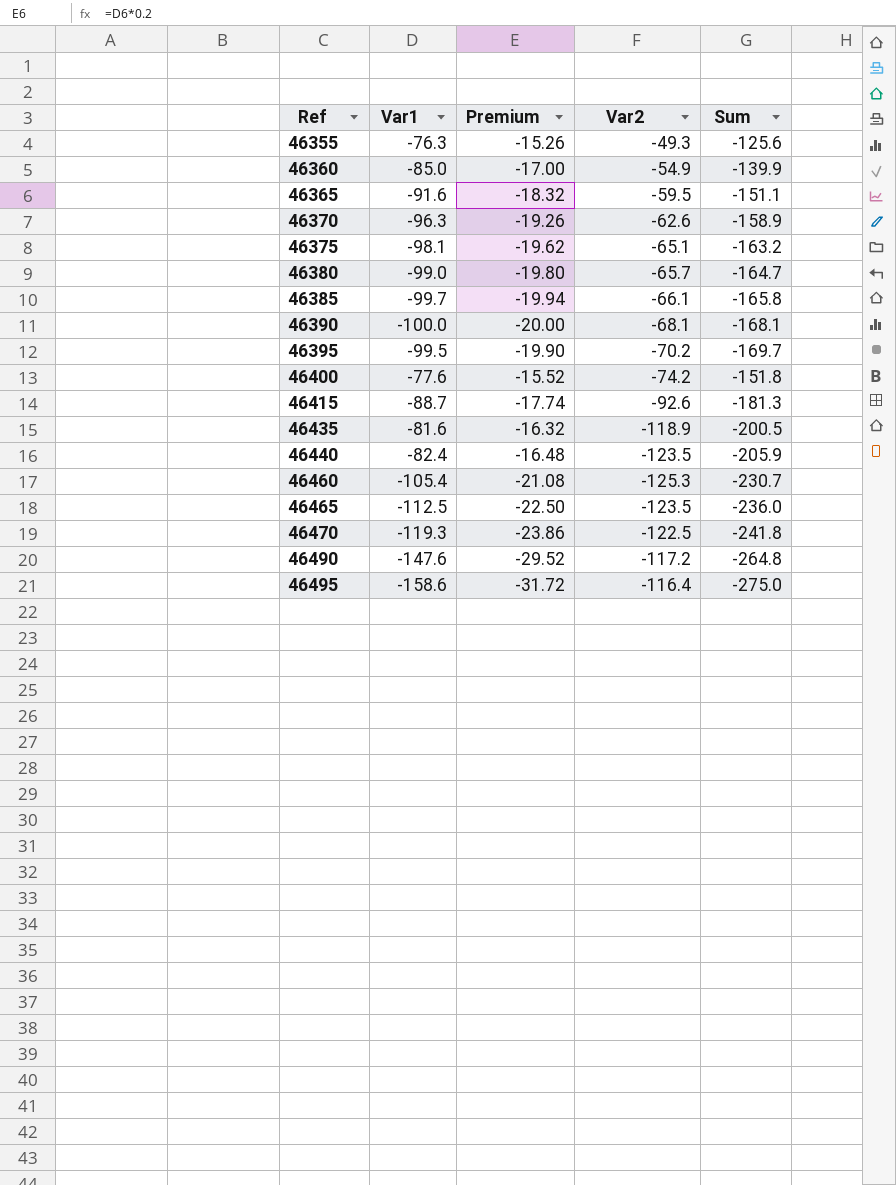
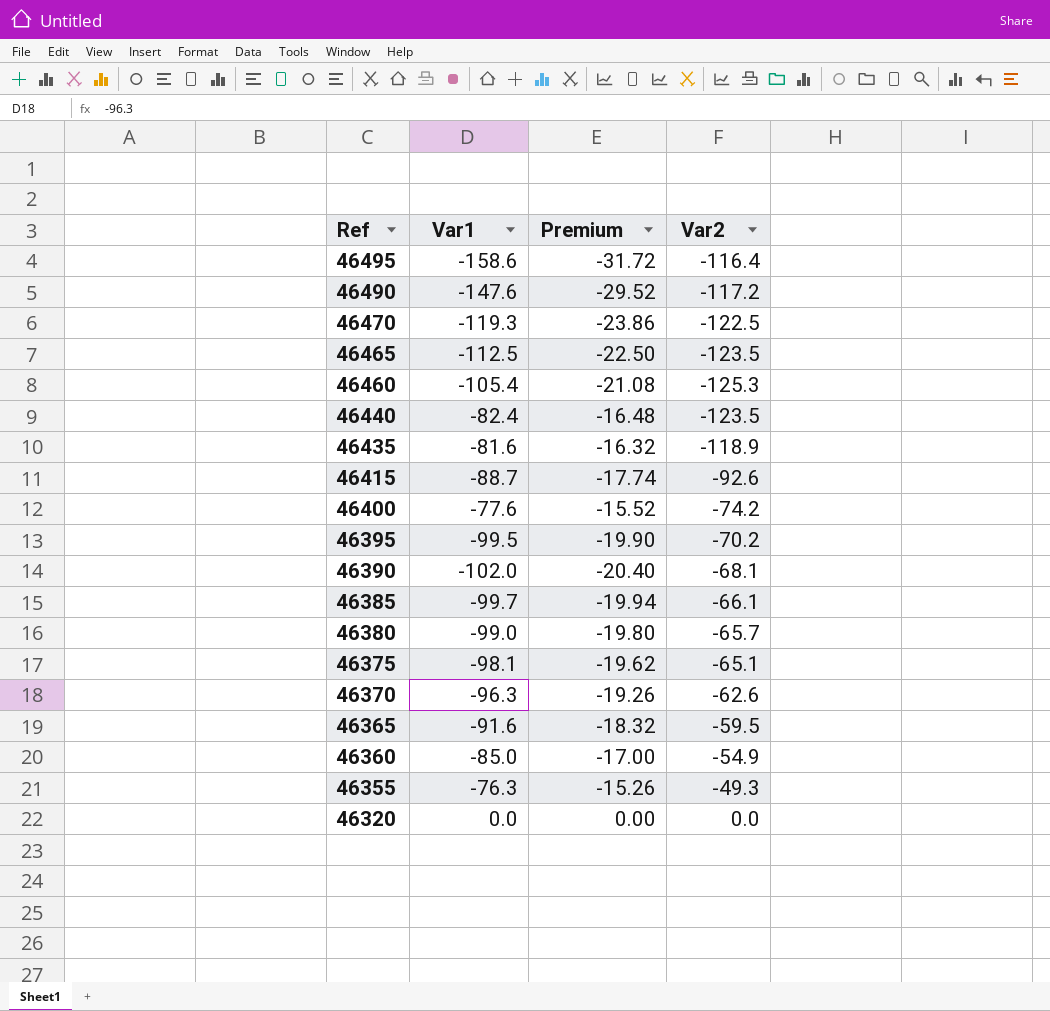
row order: Ref ascending -> Ref descending
column Sum | formula: [Var1] + [Var2] -> none
46390 | Var1: -100.0 -> -102.0
46390 | Premium: -20.00 -> -20.40
row 46320: none -> 0.0 | 0.00 | 0.0

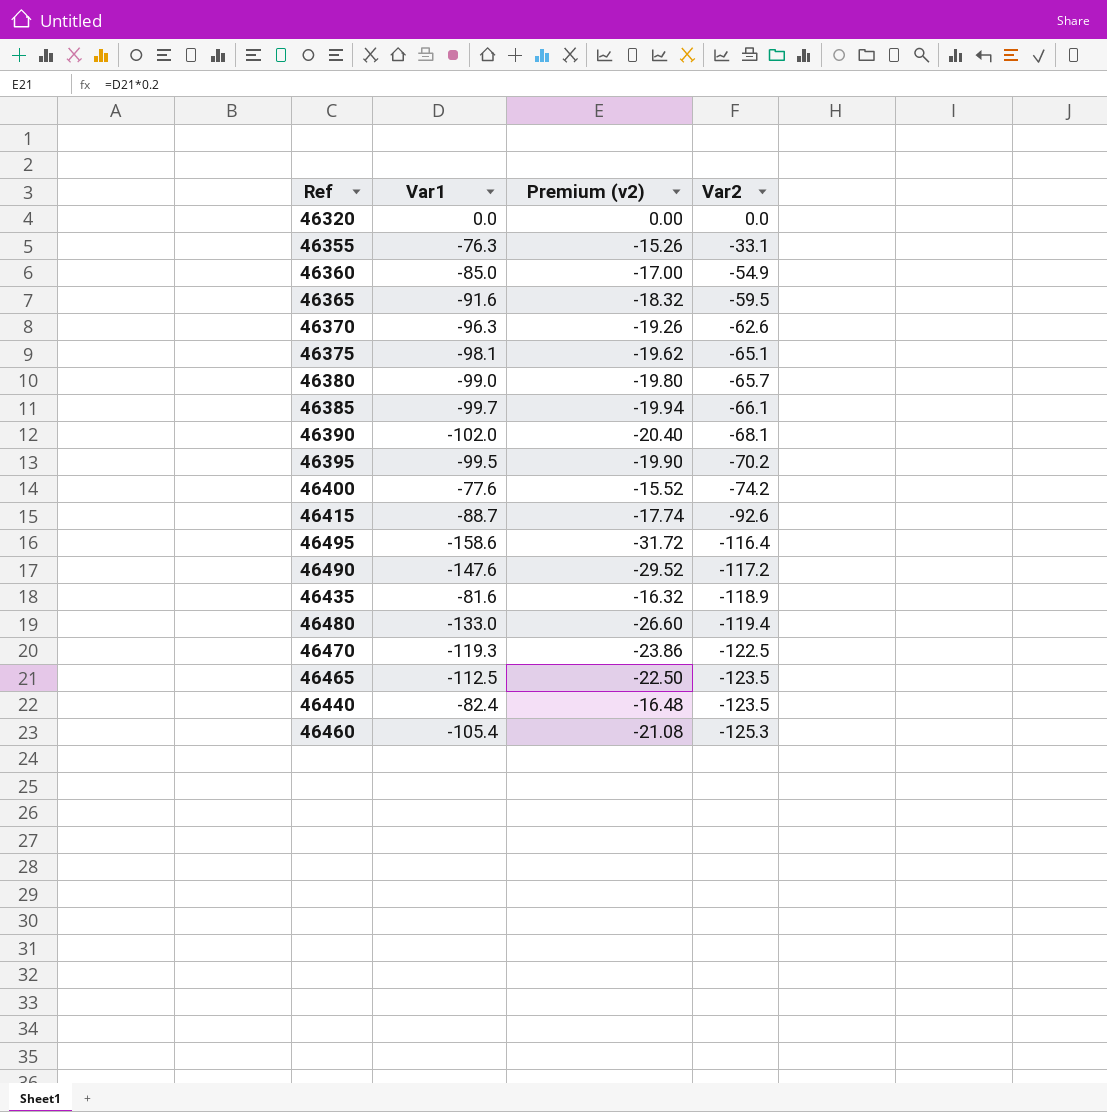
row order: Ref descending -> Var2 descending
column name: Premium -> Premium (v2)
46355 | Var2: -49.3 -> -33.1
row 46480: none -> -133.0 | -26.60 | -119.4

